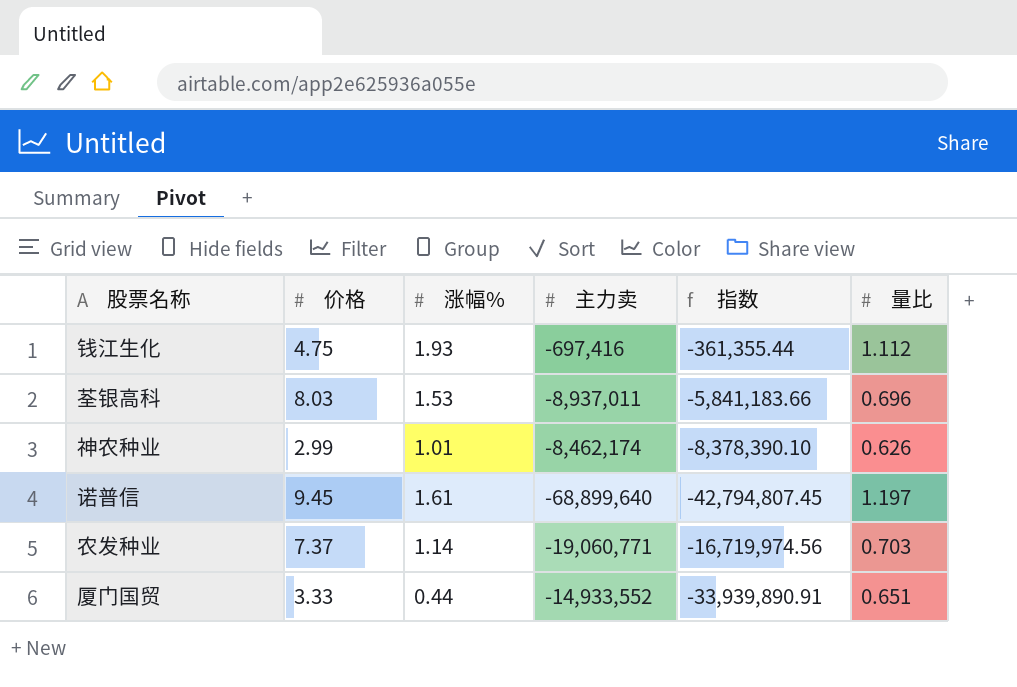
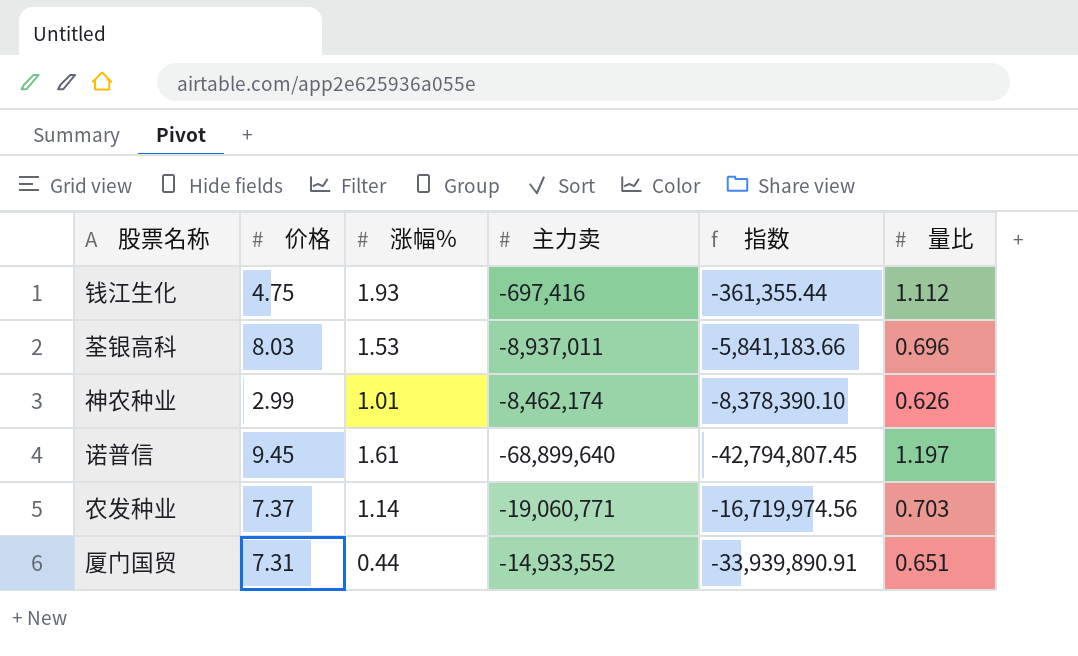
厦门国贸 | 价格: 3.33 -> 7.31

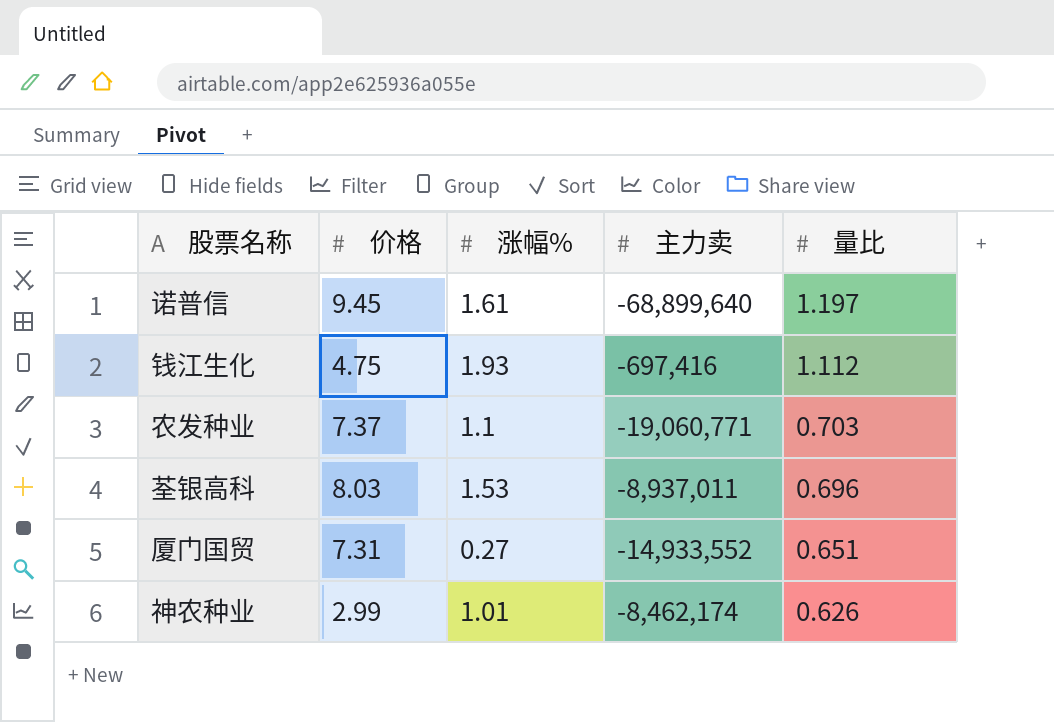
row order: none -> 量比 descending
column 指数 | formula: [主力卖] / [涨幅%] -> none
农发种业 | 涨幅%: 1.14 -> 1.1
厦门国贸 | 涨幅%: 0.44 -> 0.27

